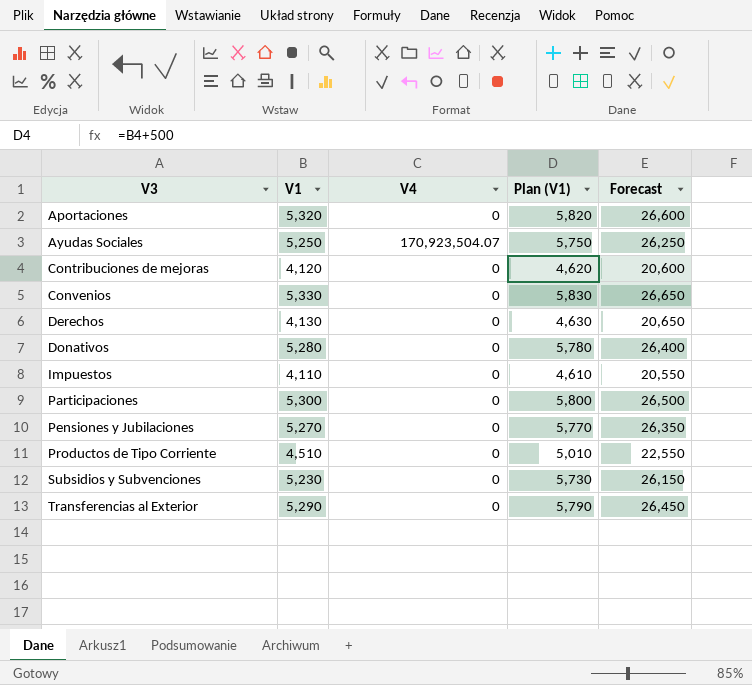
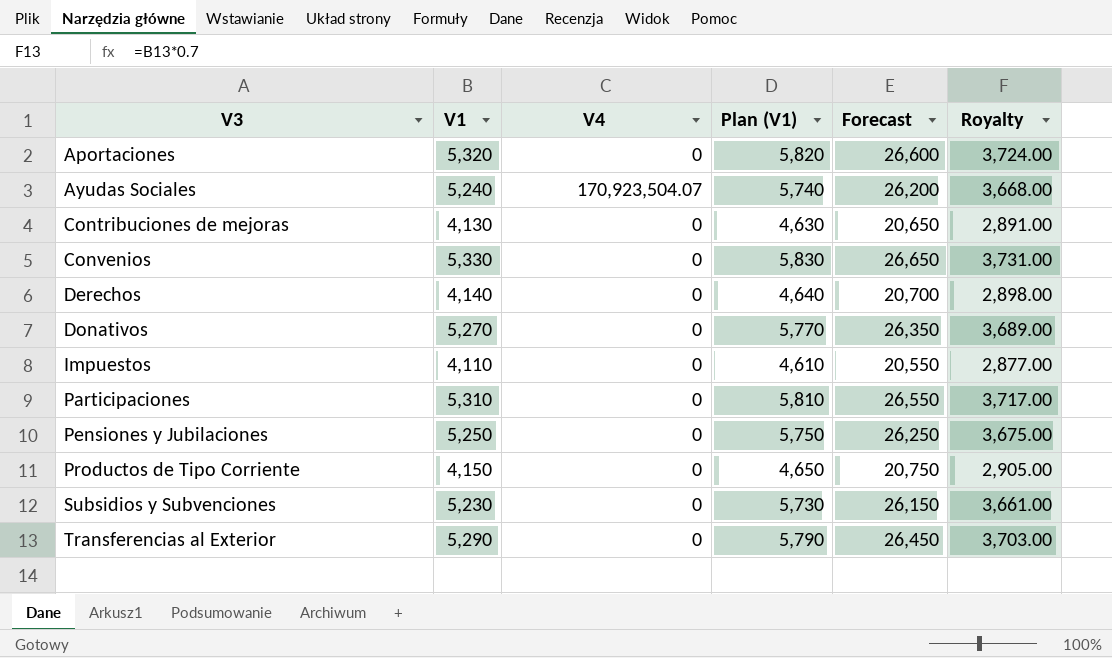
column Royalty | formula: none -> [V1] * 0.7
Ayudas Sociales | V1: 5,250 -> 5,240
Ayudas Sociales | Plan (V1): 5,750 -> 5,740
Ayudas Sociales | Forecast: 26,250 -> 26,200
Contribuciones de mejoras | V1: 4,120 -> 4,130
Contribuciones de mejoras | Plan (V1): 4,620 -> 4,630
Contribuciones de mejoras | Forecast: 20,600 -> 20,650
Derechos | V1: 4,130 -> 4,140
Derechos | Plan (V1): 4,630 -> 4,640
Derechos | Forecast: 20,650 -> 20,700
Donativos | V1: 5,280 -> 5,270
Donativos | Plan (V1): 5,780 -> 5,770
Donativos | Forecast: 26,400 -> 26,350
Participaciones | V1: 5,300 -> 5,310
Participaciones | Plan (V1): 5,800 -> 5,810
Participaciones | Forecast: 26,500 -> 26,550
Pensiones y Jubilaciones | V1: 5,270 -> 5,250
Pensiones y Jubilaciones | Plan (V1): 5,770 -> 5,750
Pensiones y Jubilaciones | Forecast: 26,350 -> 26,250
Productos de Tipo Corriente | V1: 4,510 -> 4,150
Productos de Tipo Corriente | Plan (V1): 5,010 -> 4,650
Productos de Tipo Corriente | Forecast: 22,550 -> 20,750

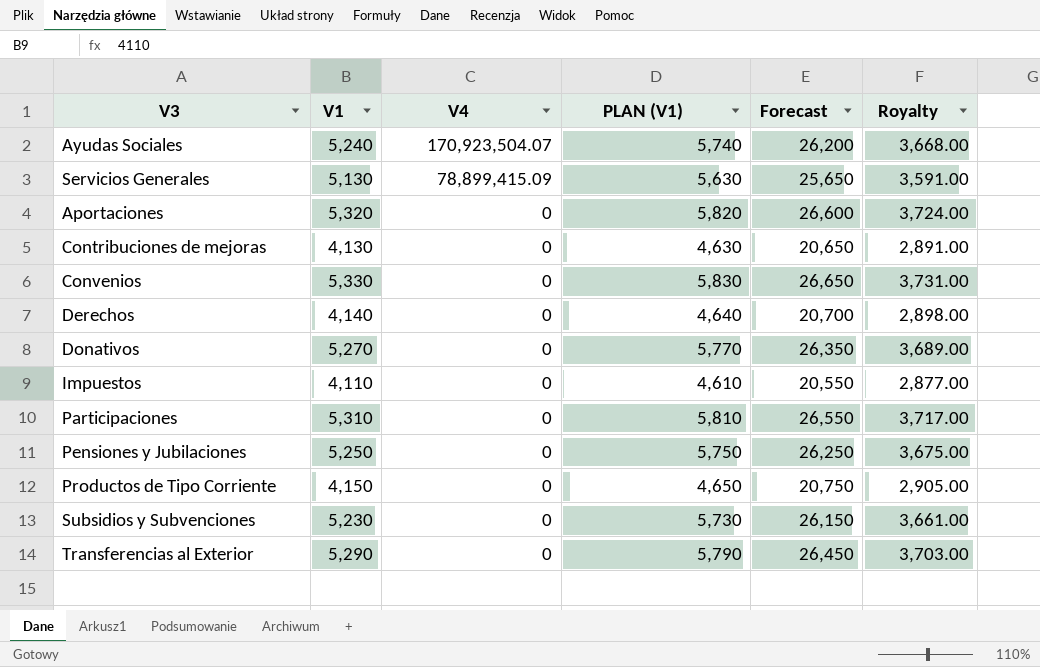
row order: V3 ascending -> V4 descending
column name: Plan (V1) -> PLAN (V1)
row Servicios Generales: none -> 5,130 | 78,899,415.09 | 5,630 | 25,650 | 3,591.00

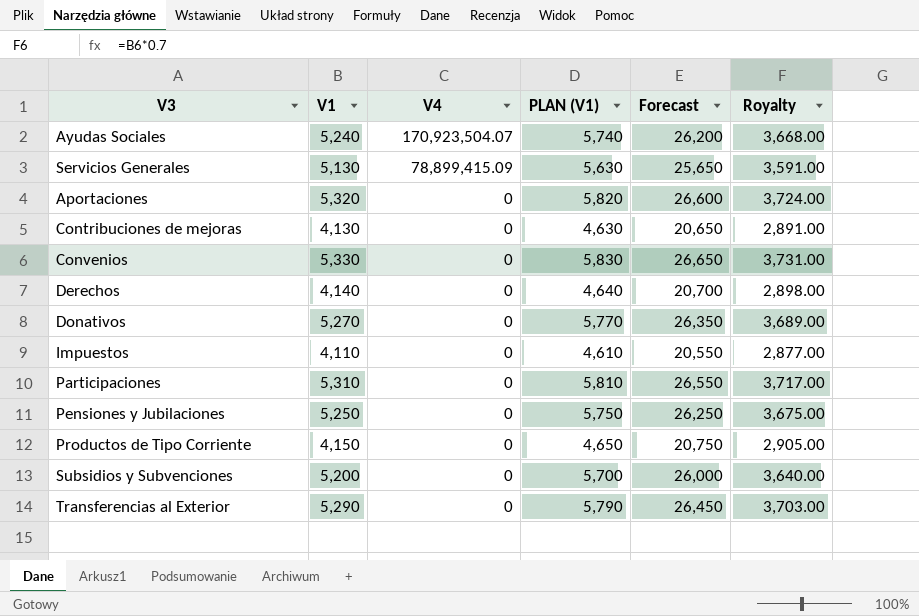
Subsidios y Subvenciones | V1: 5,230 -> 5,200
Subsidios y Subvenciones | PLAN (V1): 5,730 -> 5,700
Subsidios y Subvenciones | Forecast: 26,150 -> 26,000
Subsidios y Subvenciones | Royalty: 3,661.00 -> 3,640.00

